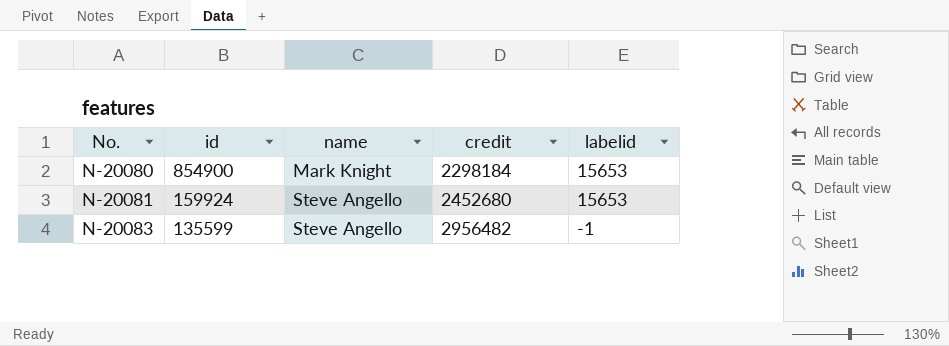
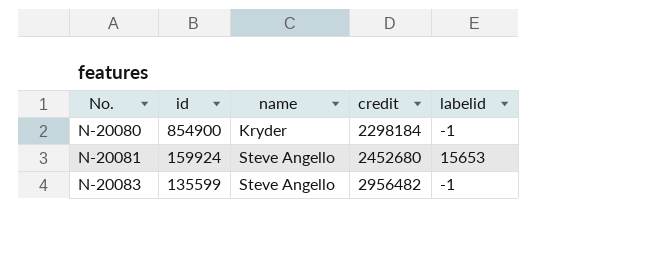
N-20080 | name: Mark Knight -> Kryder
N-20080 | labelid: 15653 -> -1

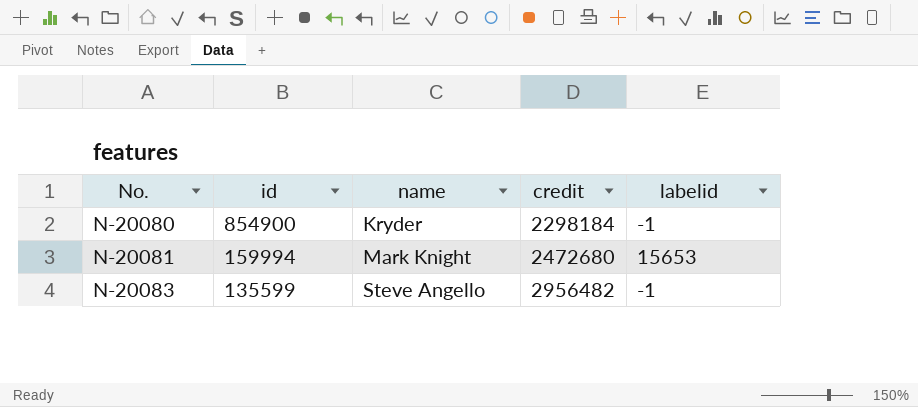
N-20081 | id: 159924 -> 159994
N-20081 | name: Steve Angello -> Mark Knight
N-20081 | credit: 2452680 -> 2472680

